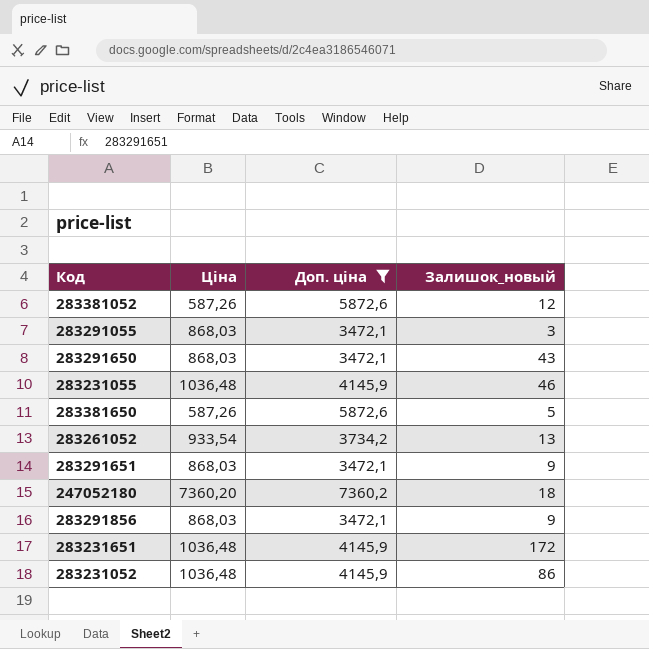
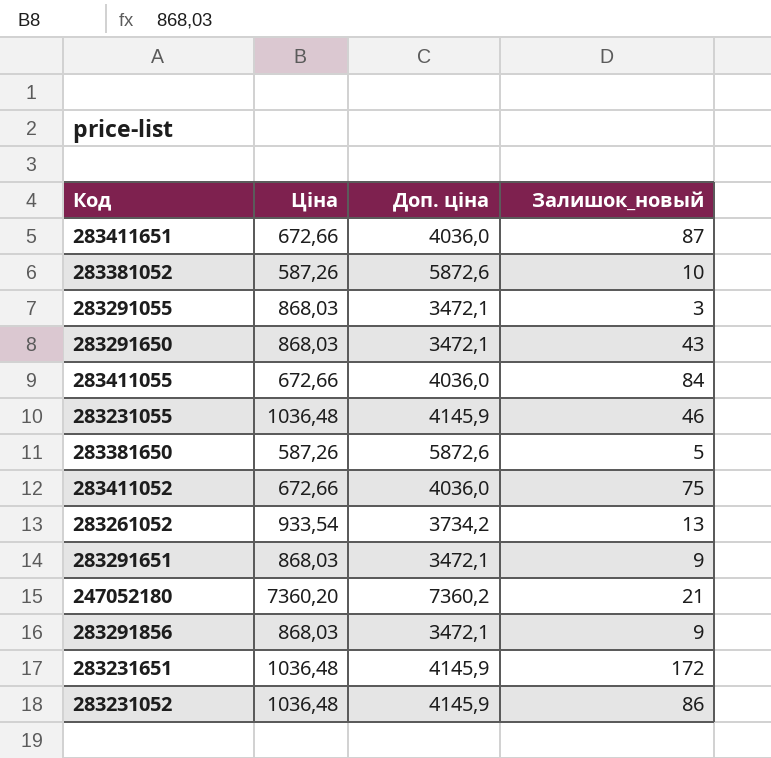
filter: Доп. ціна != 4036,0 -> none
283381052 | Залишок_новый: 12 -> 10
247052180 | Залишок_новый: 18 -> 21

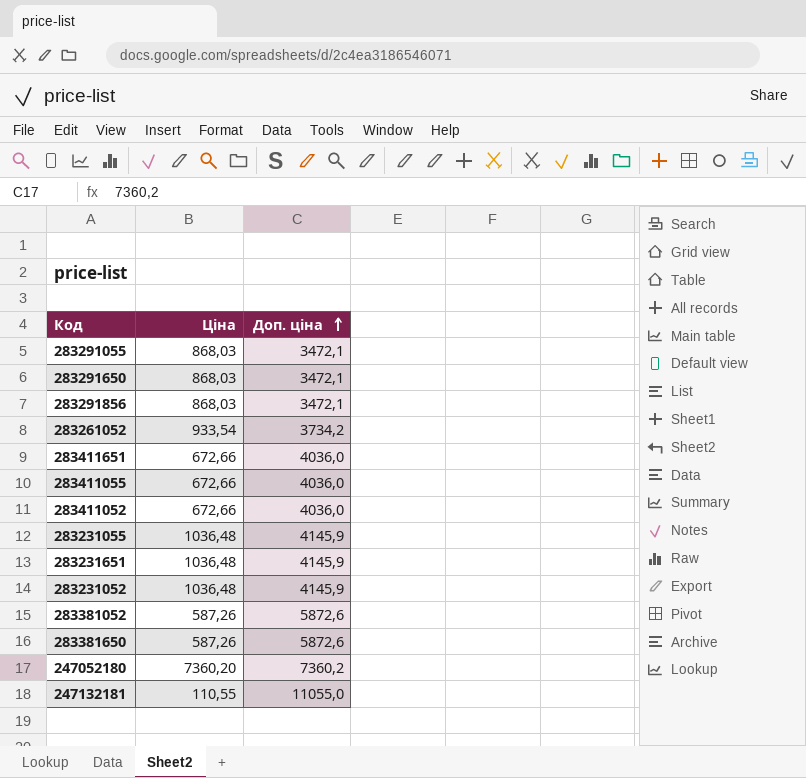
row order: none -> Доп. ціна ascending
column Залишок_новый | position: 4 -> none
row 283291651: 868,03 | 3472,1 | 9 -> none
row 247132181: none -> 110,55 | 11055,0

